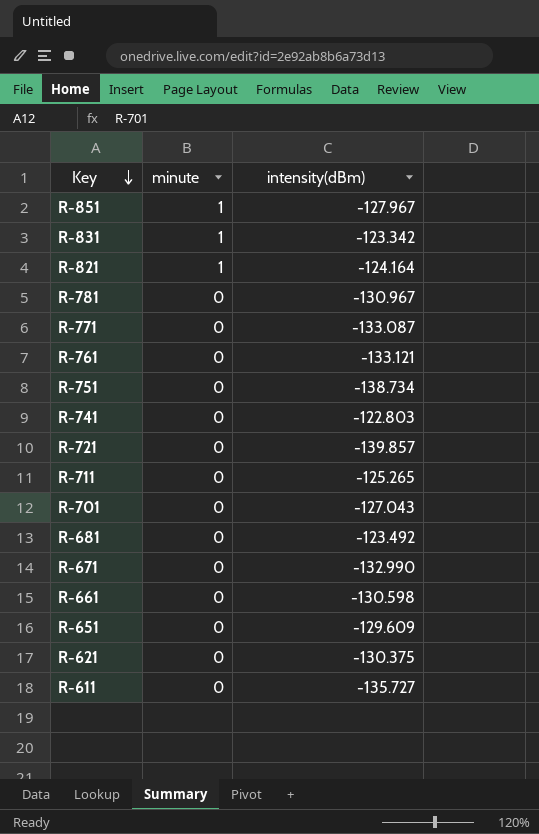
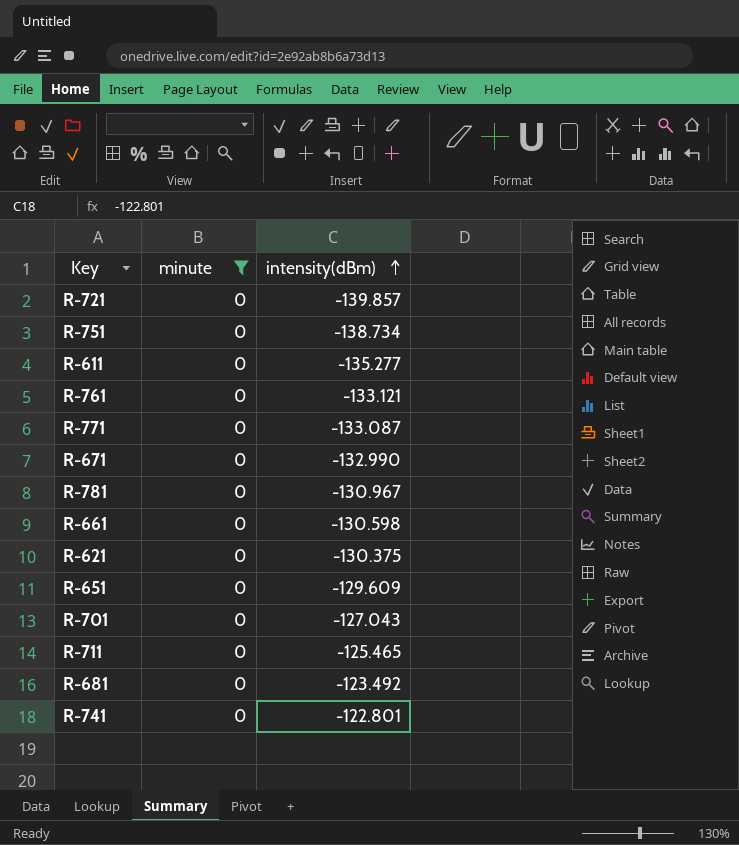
filter: none -> minute = 0
row order: Key descending -> intensity(dBm) ascending
R-611 | intensity(dBm): -135.727 -> -135.277
R-711 | intensity(dBm): -125.265 -> -125.465
R-741 | intensity(dBm): -122.803 -> -122.801

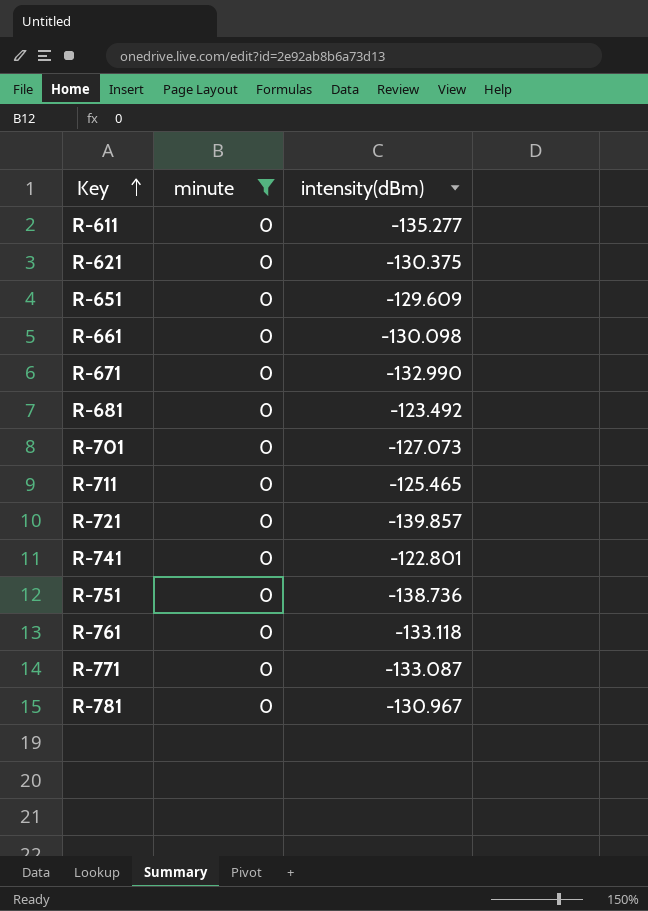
row order: intensity(dBm) ascending -> Key ascending
R-661 | intensity(dBm): -130.598 -> -130.098
R-701 | intensity(dBm): -127.043 -> -127.073
R-751 | intensity(dBm): -138.734 -> -138.736
R-761 | intensity(dBm): -133.121 -> -133.118

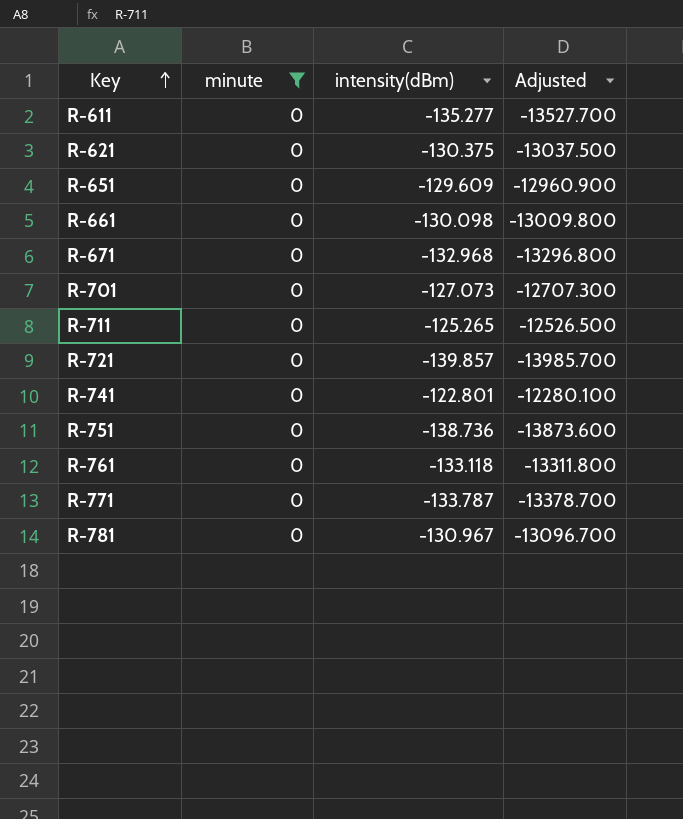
column Adjusted | formula: none -> [intensity(dBm)] * 100
row R-681: 0 | -123.492 -> none
R-671 | intensity(dBm): -132.990 -> -132.968
R-711 | intensity(dBm): -125.465 -> -125.265
R-771 | intensity(dBm): -133.087 -> -133.787

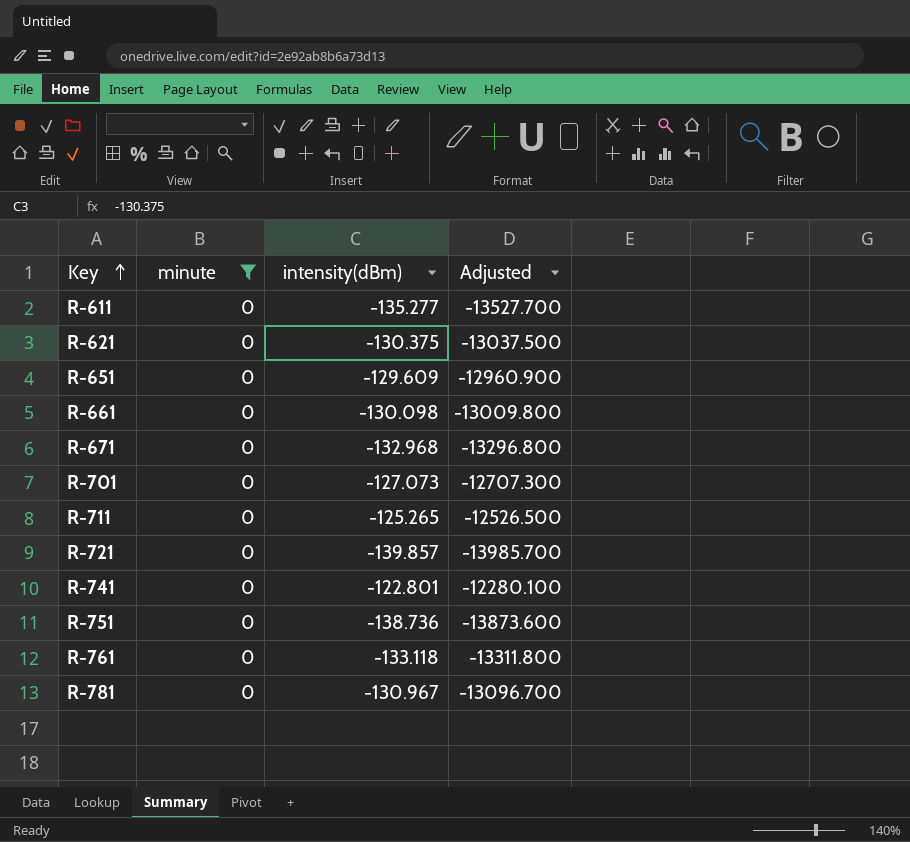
row R-771: 0 | -133.787 | -13378.700 -> none

